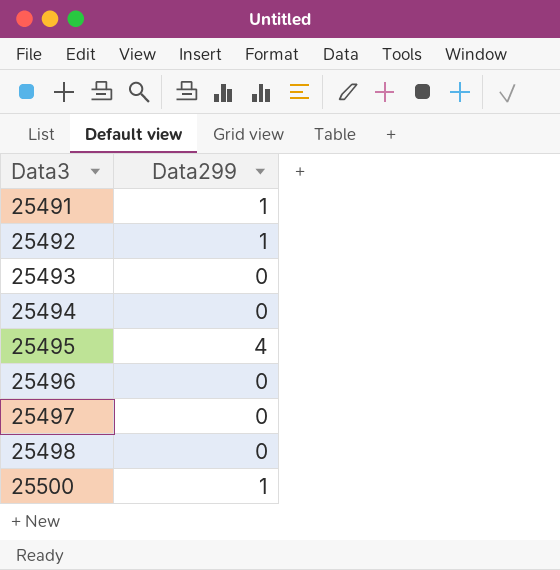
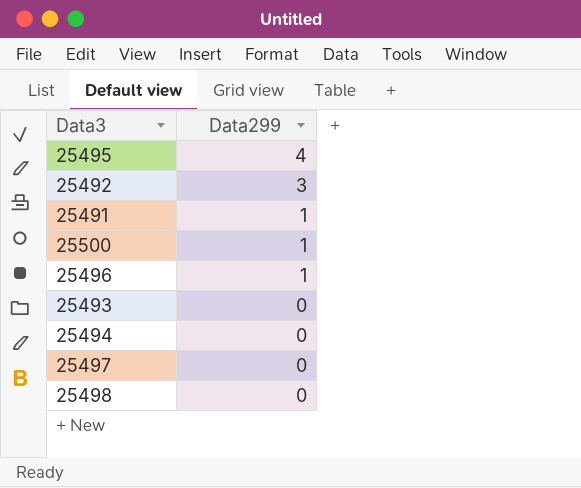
row order: Data3 ascending -> Data299 descending
25492 | Data299: 1 -> 3
25496 | Data299: 0 -> 1

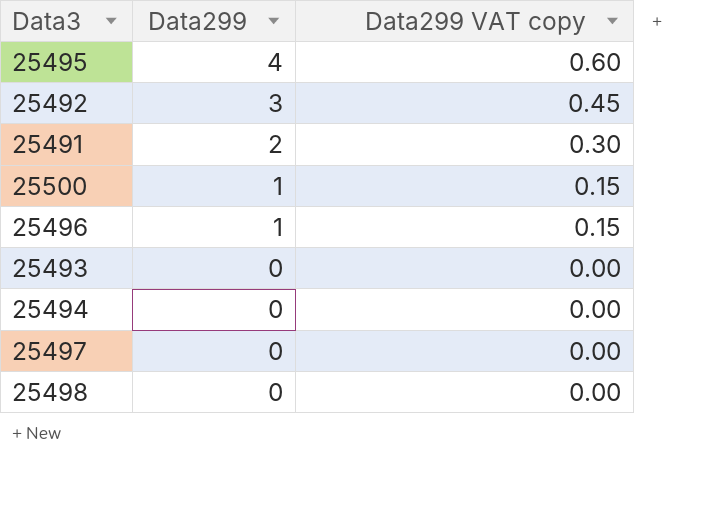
column Data299 VAT copy | formula: none -> [Data299] * 0.15
25491 | Data299: 1 -> 2

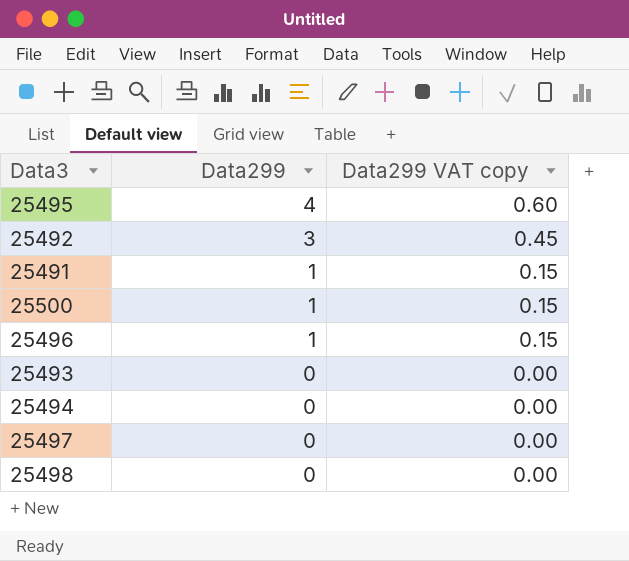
25491 | Data299: 2 -> 1
25491 | Data299 VAT copy: 0.30 -> 0.15

